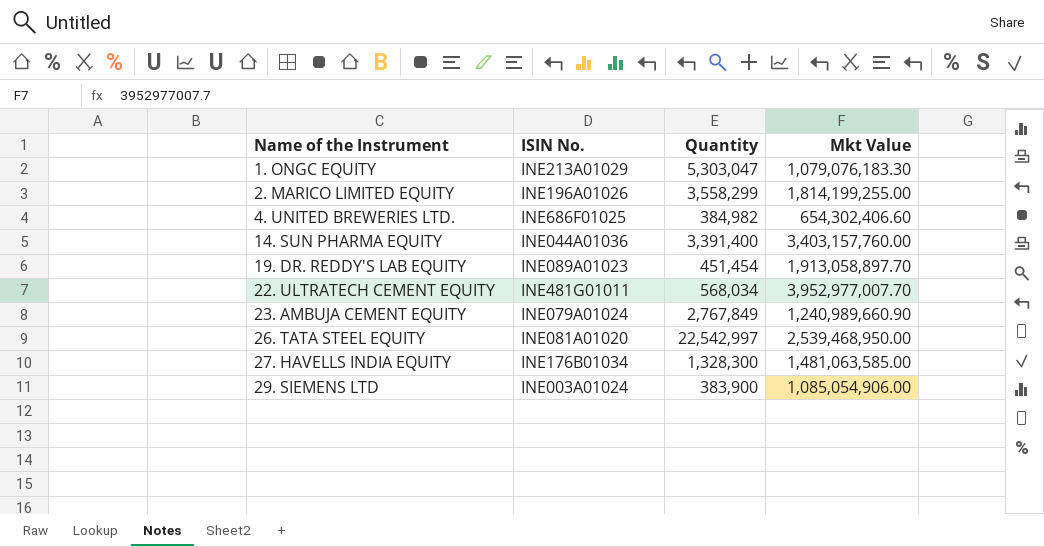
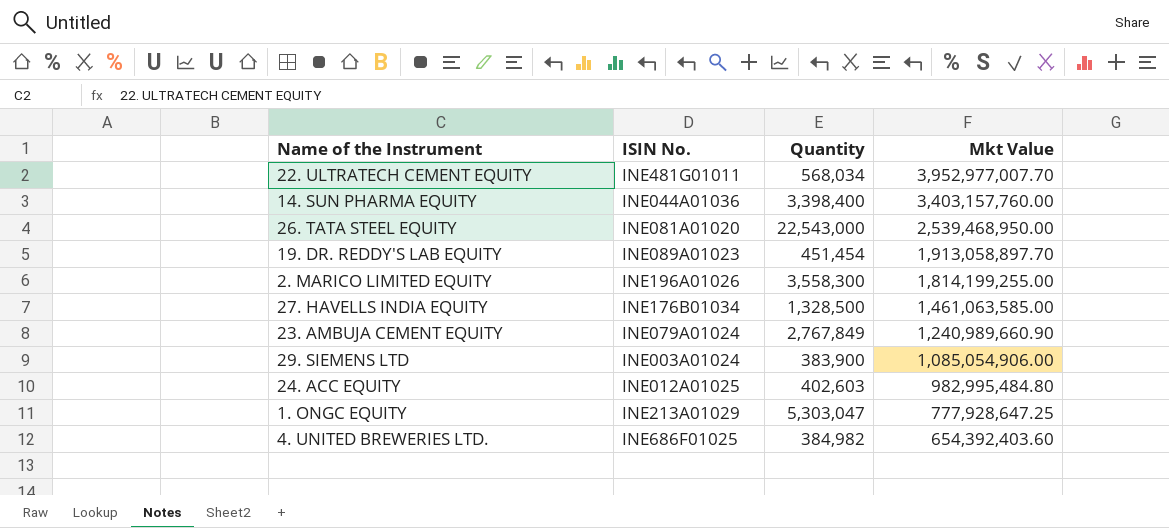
row order: Name of the Instrument ascending -> Mkt Value descending
14. SUN PHARMA EQUITY | Quantity: 3,391,400 -> 3,398,400
26. TATA STEEL EQUITY | Quantity: 22,542,997 -> 22,543,000
2. MARICO LIMITED EQUITY | Quantity: 3,558,299 -> 3,558,300
27. HAVELLS INDIA EQUITY | Quantity: 1,328,300 -> 1,328,500
27. HAVELLS INDIA EQUITY | Mkt Value: 1,481,063,585.00 -> 1,461,063,585.00
row 24. ACC EQUITY: none -> INE012A01025 | 402,603 | 982,995,484.80
1. ONGC EQUITY | Mkt Value: 1,079,076,183.30 -> 777,928,647.25
4. UNITED BREWERIES LTD. | Mkt Value: 654,302,406.60 -> 654,392,403.60

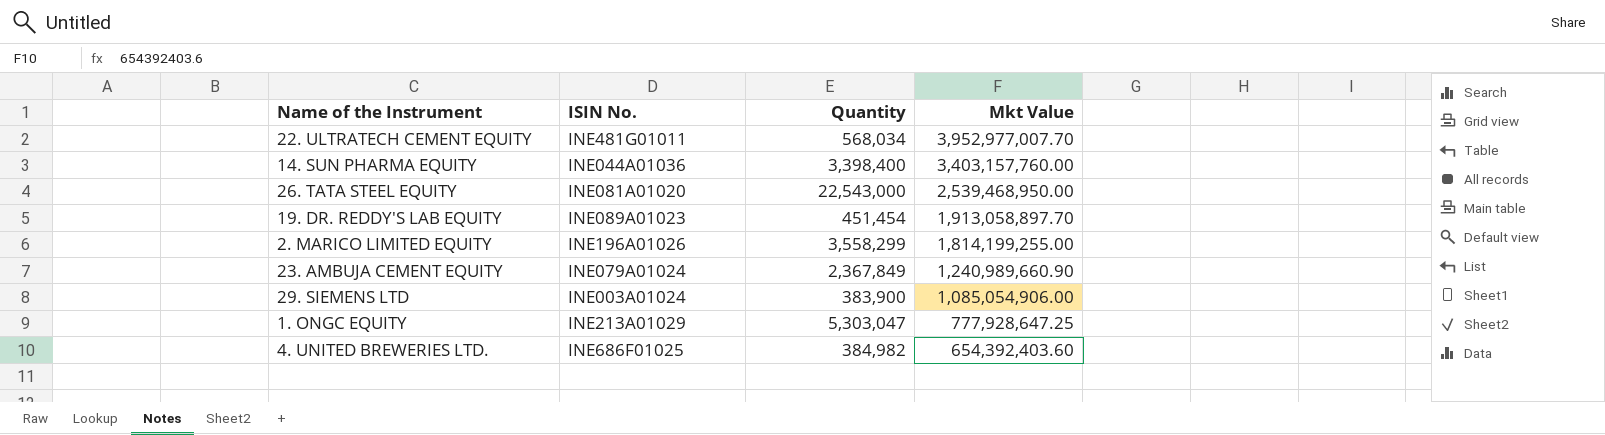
row 27. HAVELLS INDIA EQUITY: INE176B01034 | 1,328,500 | 1,461,063,585.00 -> none
row 24. ACC EQUITY: INE012A01025 | 402,603 | 982,995,484.80 -> none
2. MARICO LIMITED EQUITY | Quantity: 3,558,300 -> 3,558,299
23. AMBUJA CEMENT EQUITY | Quantity: 2,767,849 -> 2,367,849

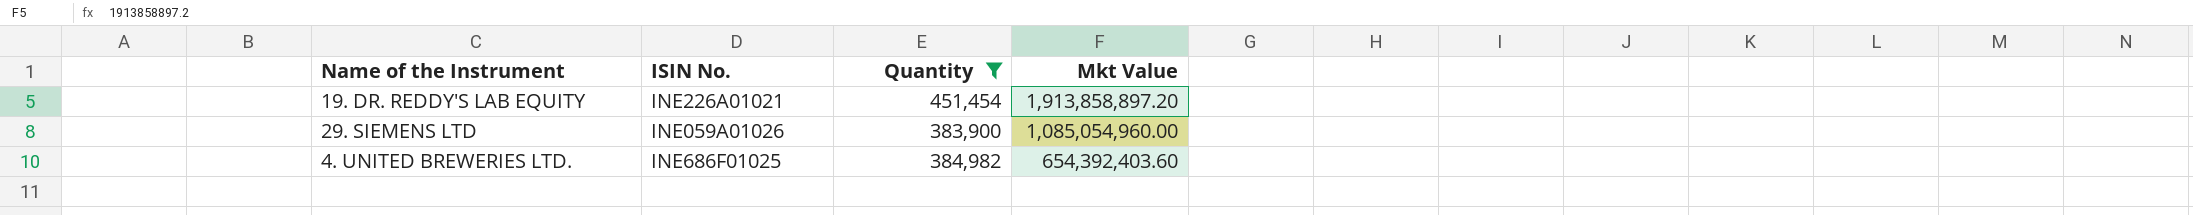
filter: none -> Quantity <= 451,454
19. DR. REDDY'S LAB EQUITY | ISIN No.: INE089A01023 -> INE226A01021
19. DR. REDDY'S LAB EQUITY | Mkt Value: 1,913,058,897.70 -> 1,913,858,897.20
29. SIEMENS LTD | ISIN No.: INE003A01024 -> INE059A01026
29. SIEMENS LTD | Mkt Value: 1,085,054,906.00 -> 1,085,054,960.00

